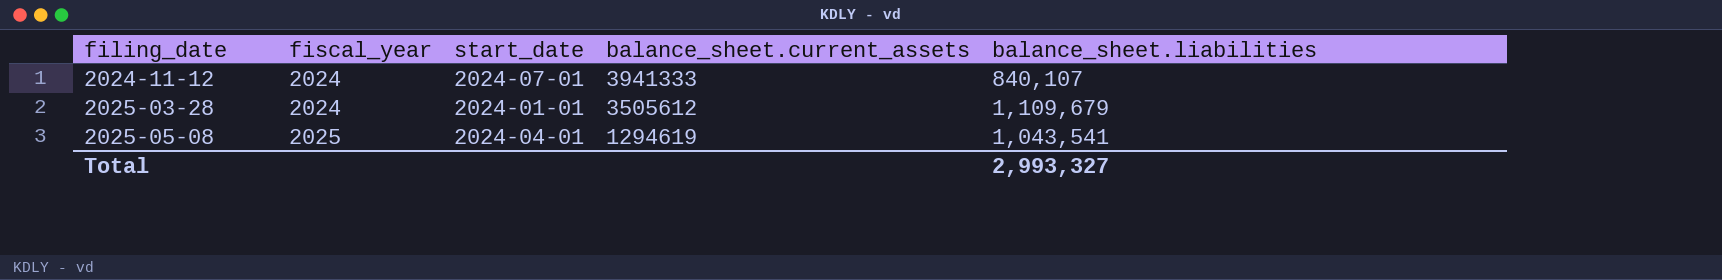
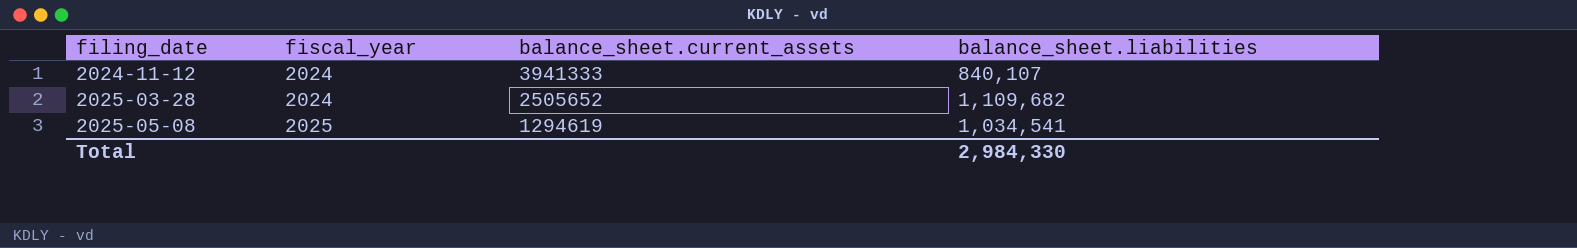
column start_date | position: 3 -> none
2025-03-28 | balance_sheet.current_assets: 3505612 -> 2505652
2025-03-28 | balance_sheet.liabilities: 1,109,679 -> 1,109,682
2025-05-08 | balance_sheet.liabilities: 1,043,541 -> 1,034,541
Total | balance_sheet.liabilities: 2,993,327 -> 2,984,330

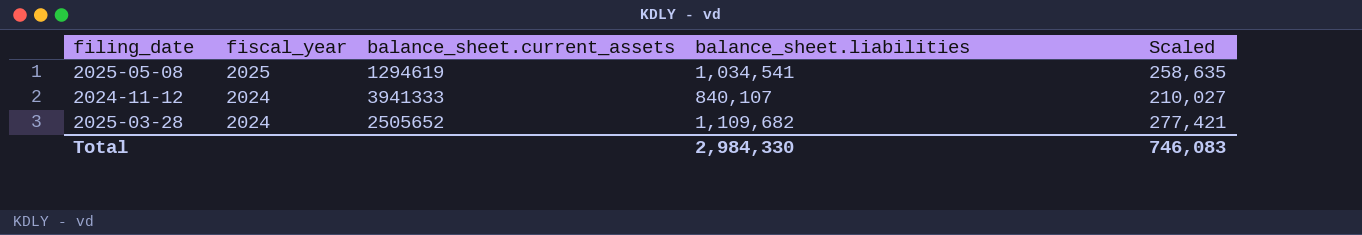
row order: filing_date ascending -> fiscal_year descending
column Scaled | formula: none -> [balance_sheet.liabilities] * 0.25

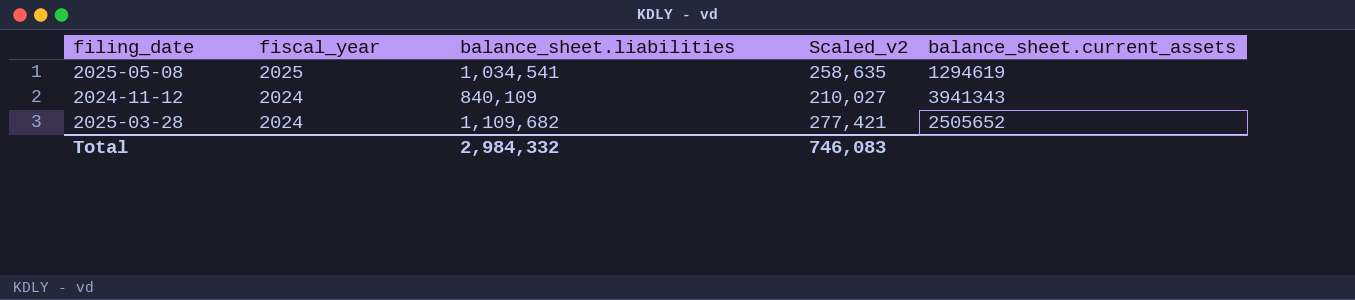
column name: Scaled -> Scaled_v2
column balance_sheet.current_assets | position: 3 -> 5
2024-11-12 | balance_sheet.liabilities: 840,107 -> 840,109
2024-11-12 | balance_sheet.current_assets: 3941333 -> 3941343
Total | balance_sheet.liabilities: 2,984,330 -> 2,984,332

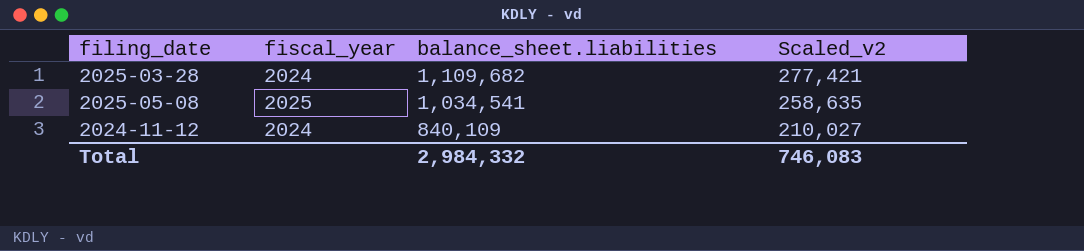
row order: fiscal_year descending -> balance_sheet.liabilities descending
column balance_sheet.current_assets | position: 5 -> none

